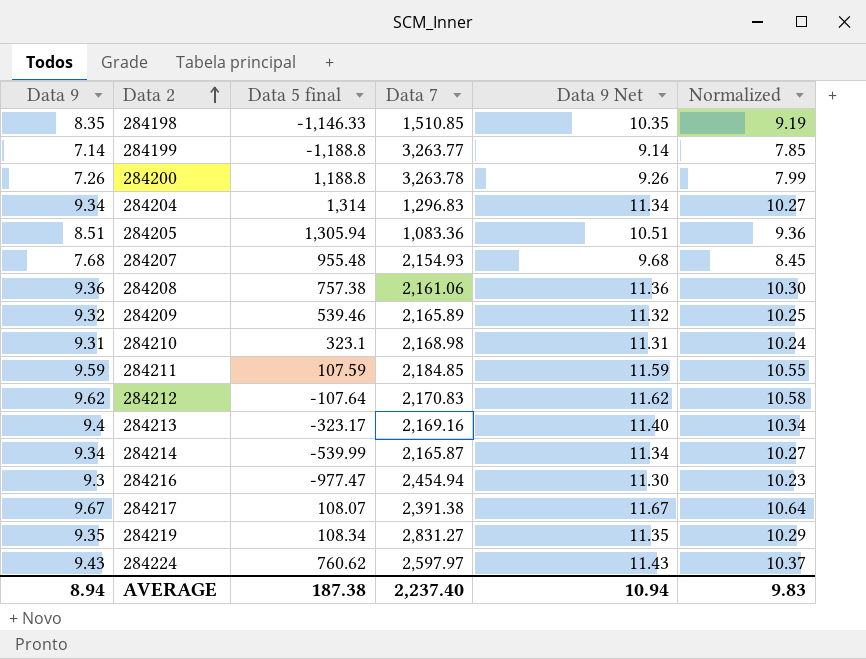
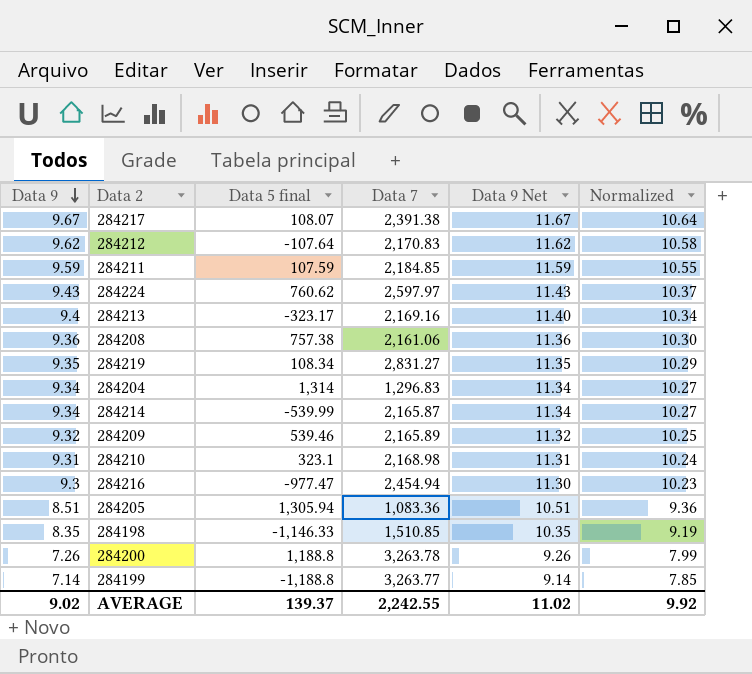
row order: Data 2 ascending -> Data 9 descending
row 284207: 7.68 | 955.48 | 2,154.93 | 9.68 | 8.45 -> none
AVERAGE | Data 9: 8.94 -> 9.02
AVERAGE | Data 5 final: 187.38 -> 139.37
AVERAGE | Data 7: 2,237.40 -> 2,242.55
AVERAGE | Data 9 Net: 10.94 -> 11.02
AVERAGE | Normalized: 9.83 -> 9.92

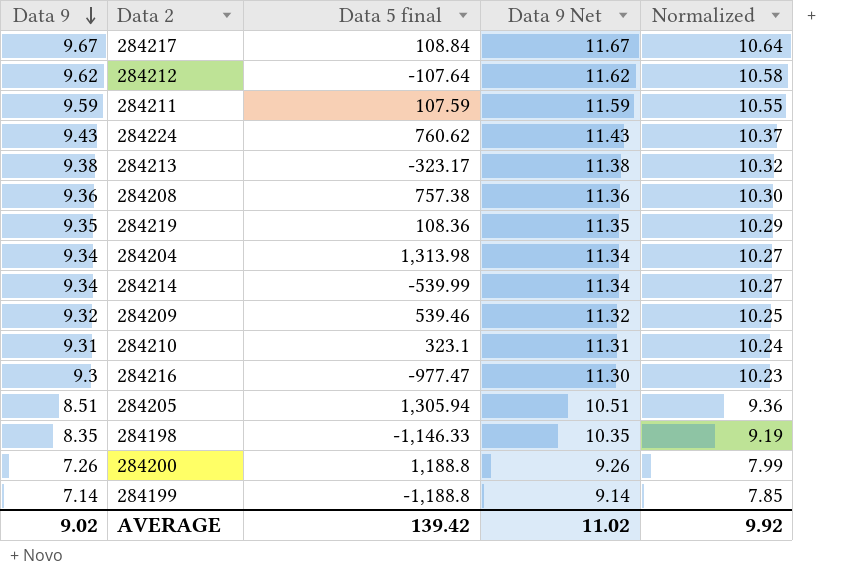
column Data 7 | position: 4 -> none
284217 | Data 5 final: 108.07 -> 108.84
284213 | Data 9: 9.4 -> 9.38
284213 | Data 9 Net: 11.40 -> 11.38
284213 | Normalized: 10.34 -> 10.32
284219 | Data 5 final: 108.34 -> 108.36
284204 | Data 5 final: 1,314 -> 1,313.98
AVERAGE | Data 5 final: 139.37 -> 139.42

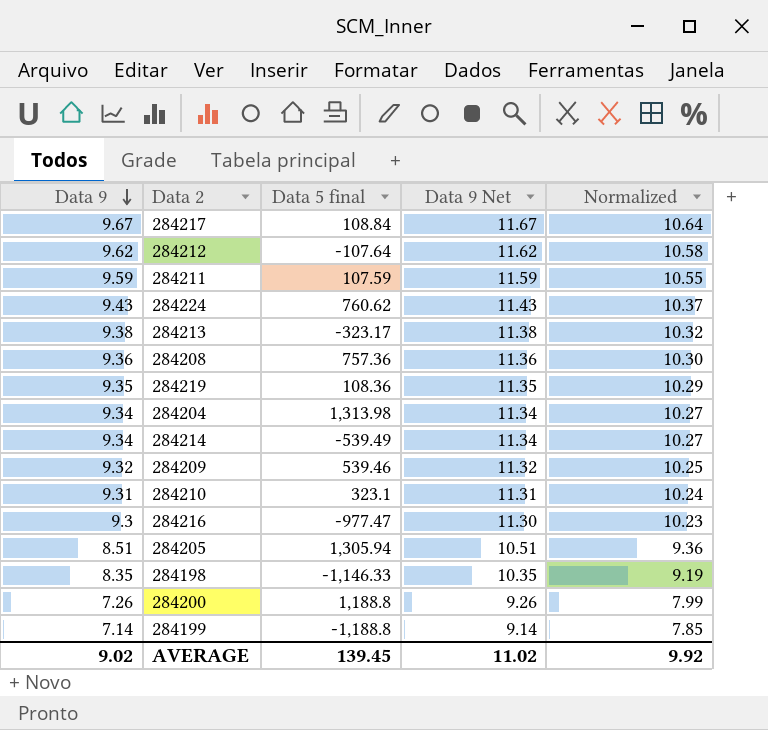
284208 | Data 5 final: 757.38 -> 757.36
284214 | Data 5 final: -539.99 -> -539.49
AVERAGE | Data 5 final: 139.42 -> 139.45

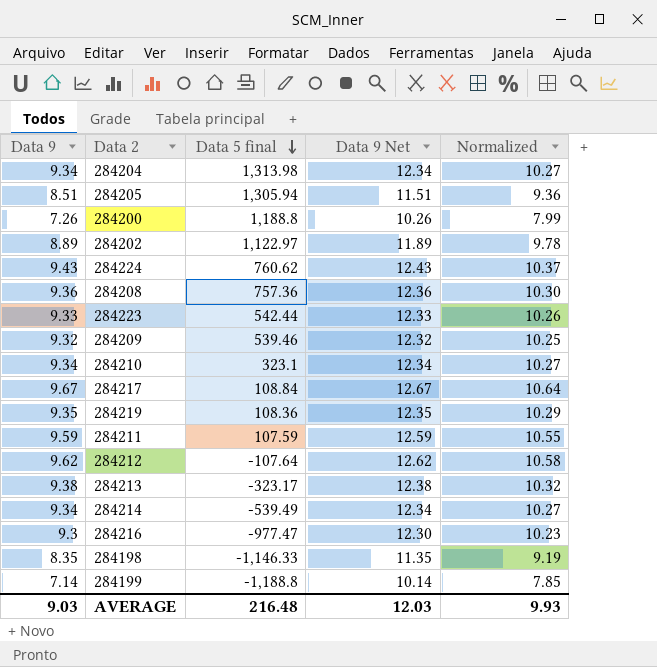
row order: Data 9 descending -> Data 5 final descending
column Data 9 Net | formula: [Data 9] + 2 -> [Data 9] + 3
row 284202: none -> 8.89 | 1,122.97 | 11.89 | 9.78
row 284223: none -> 9.33 | 542.44 | 12.33 | 10.26
284210 | Data 9: 9.31 -> 9.34
284210 | Normalized: 10.24 -> 10.27
AVERAGE | Data 9: 9.02 -> 9.03
AVERAGE | Data 5 final: 139.45 -> 216.48
AVERAGE | Data 9 Net: 11.02 -> 12.03
AVERAGE | Normalized: 9.92 -> 9.93

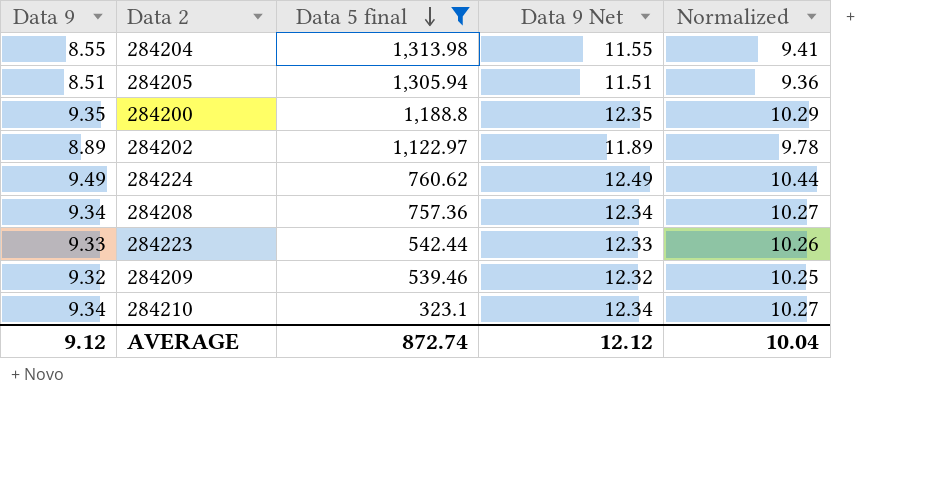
filter: none -> Data 5 final >= 323.1
284204 | Data 9: 9.34 -> 8.55
284204 | Data 9 Net: 12.34 -> 11.55
284204 | Normalized: 10.27 -> 9.41
284200 | Data 9: 7.26 -> 9.35
284200 | Data 9 Net: 10.26 -> 12.35
284200 | Normalized: 7.99 -> 10.29
284224 | Data 9: 9.43 -> 9.49
284224 | Data 9 Net: 12.43 -> 12.49
284224 | Normalized: 10.37 -> 10.44
284208 | Data 9: 9.36 -> 9.34
284208 | Data 9 Net: 12.36 -> 12.34
284208 | Normalized: 10.30 -> 10.27
AVERAGE | Data 9: 9.03 -> 9.12
AVERAGE | Data 5 final: 216.48 -> 872.74
AVERAGE | Data 9 Net: 12.03 -> 12.12
AVERAGE | Normalized: 9.93 -> 10.04

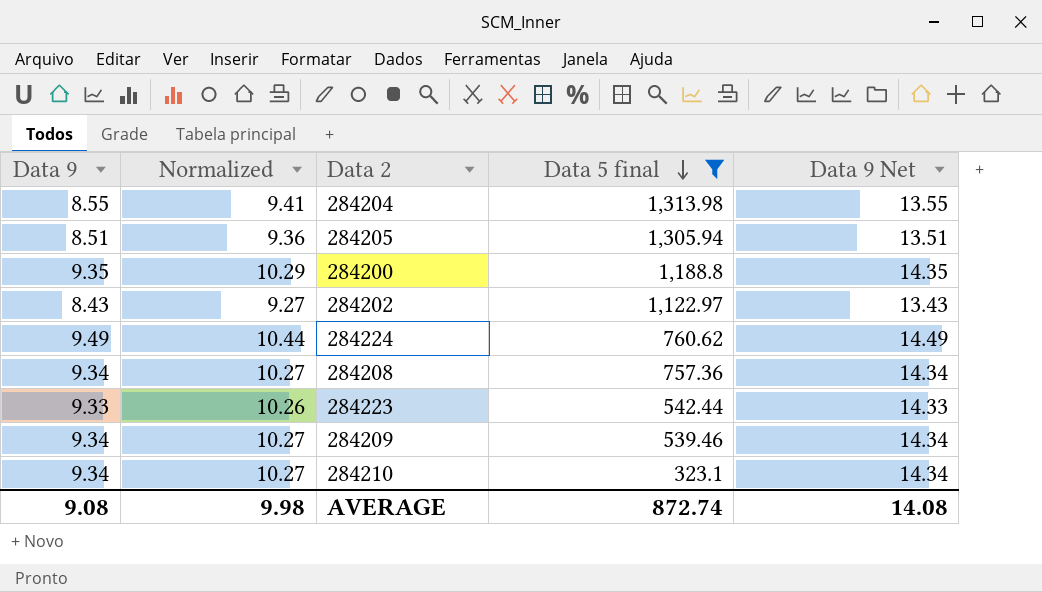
column Normalized | position: 5 -> 2
column Data 9 Net | formula: [Data 9] + 3 -> [Data 9] + 5
284202 | Data 9: 8.89 -> 8.43
284202 | Normalized: 9.78 -> 9.27
284209 | Data 9: 9.32 -> 9.34
284209 | Normalized: 10.25 -> 10.27
AVERAGE | Data 9: 9.12 -> 9.08
AVERAGE | Normalized: 10.04 -> 9.98
AVERAGE | Data 9 Net: 12.12 -> 14.08

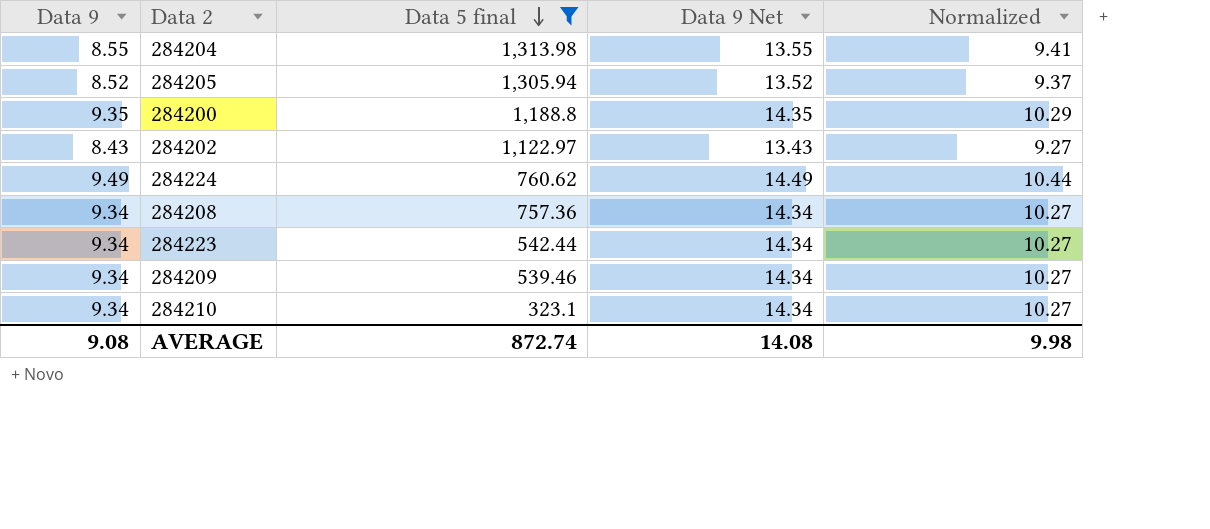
column Normalized | position: 2 -> 5
284205 | Data 9: 8.51 -> 8.52
284205 | Data 9 Net: 13.51 -> 13.52
284205 | Normalized: 9.36 -> 9.37
284223 | Data 9: 9.33 -> 9.34
284223 | Data 9 Net: 14.33 -> 14.34
284223 | Normalized: 10.26 -> 10.27

